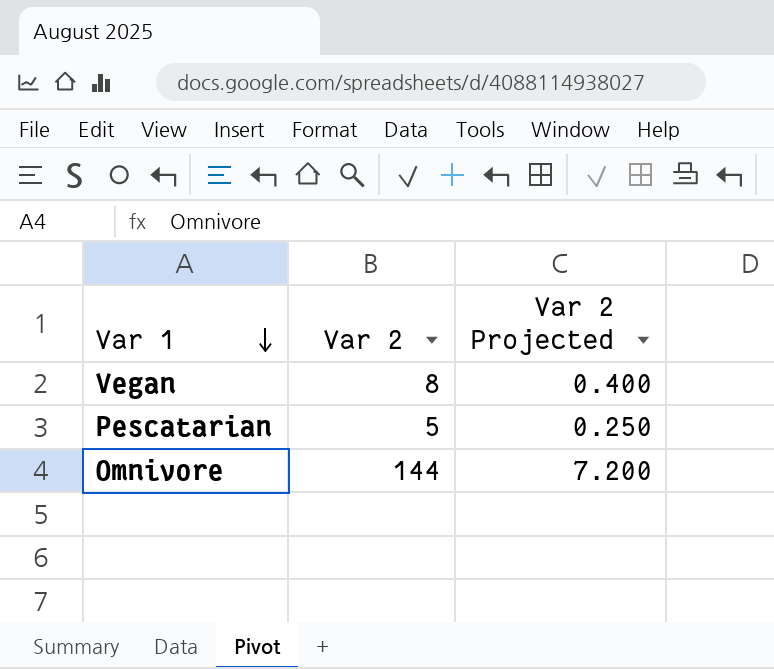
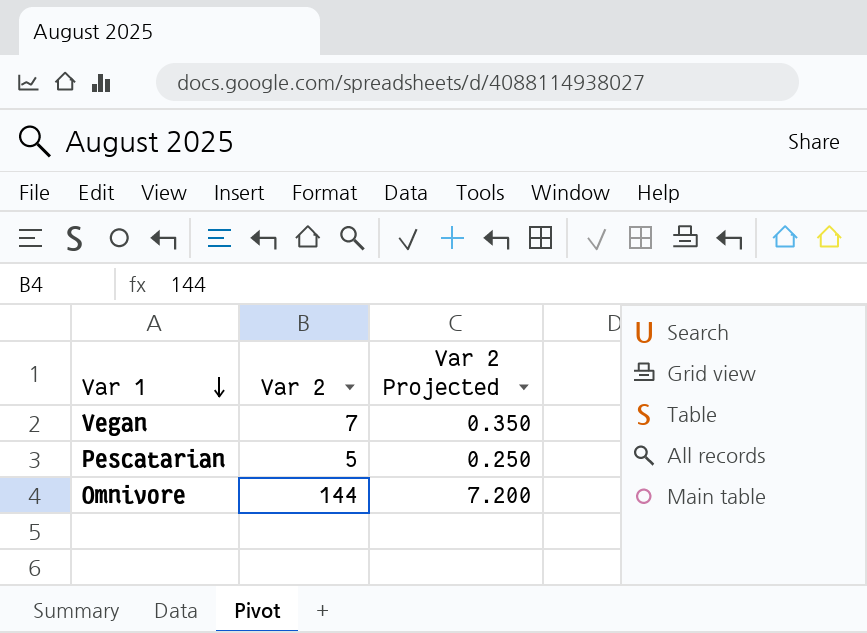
Vegan | Var 2: 8 -> 7
Vegan | Var 2 Projected: 0.400 -> 0.350

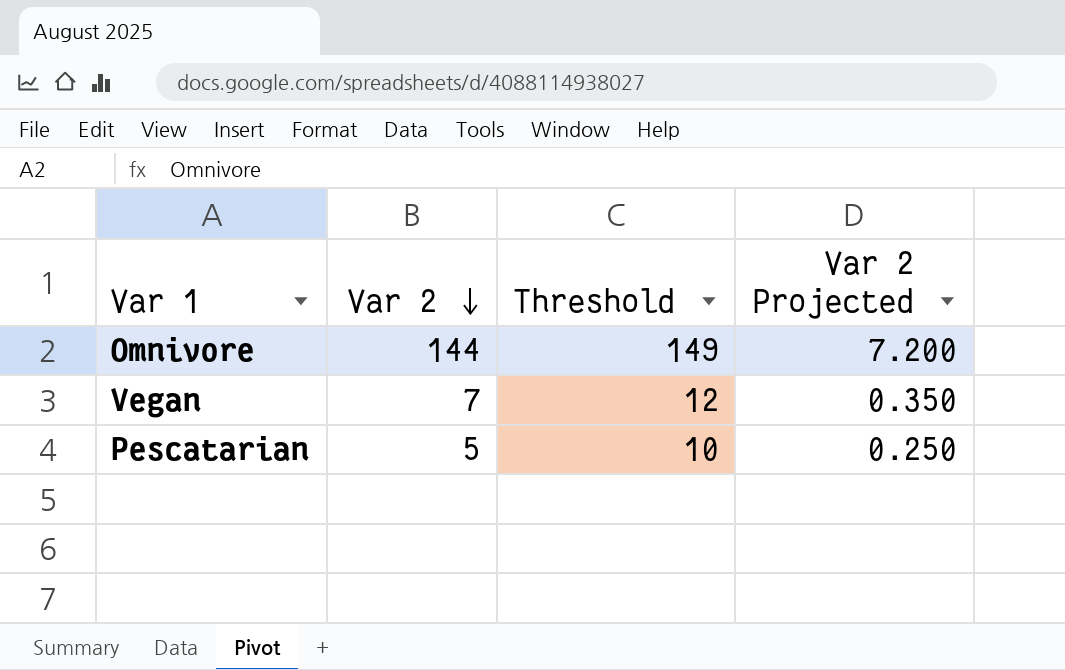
row order: Var 1 descending -> Var 2 descending
column Threshold | formula: none -> [Var 2] + 5

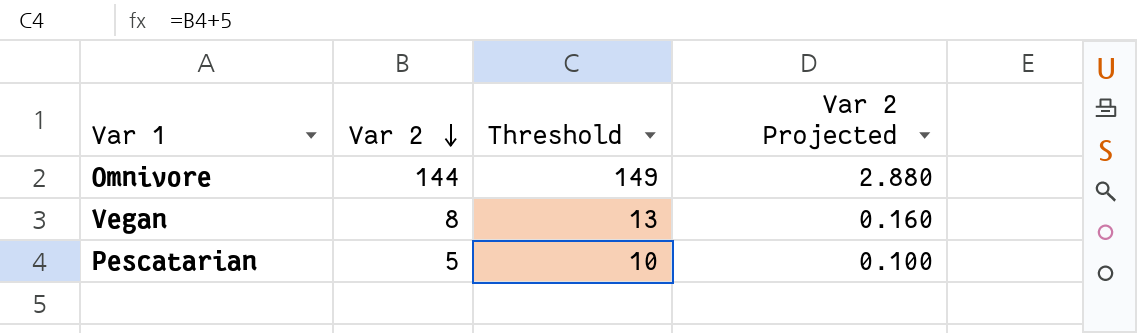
column Var 2 Projected | formula: [Var 2] * 0.05 -> [Var 2] * 0.02
Vegan | Var 2: 7 -> 8
Vegan | Threshold: 12 -> 13

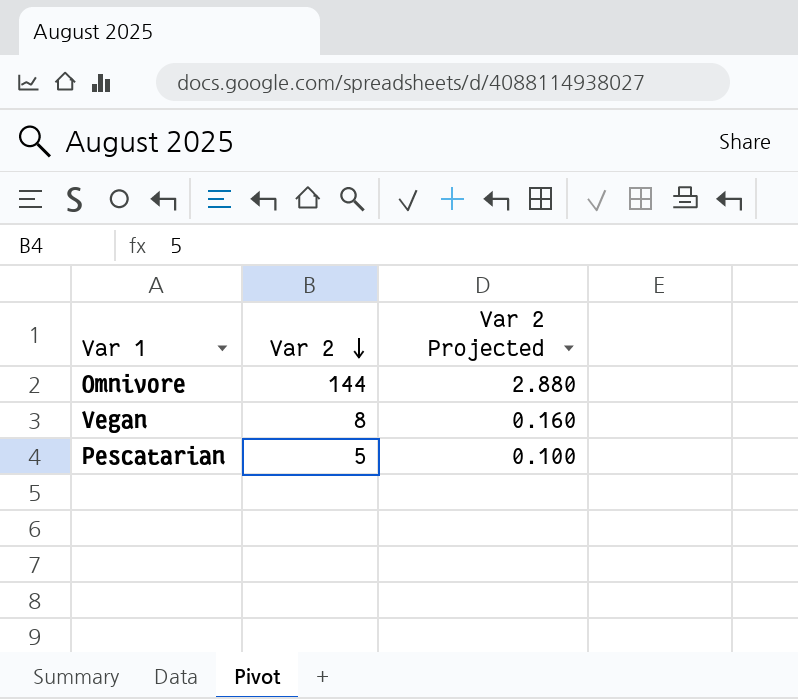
column Threshold | formula: [Var 2] + 5 -> none

